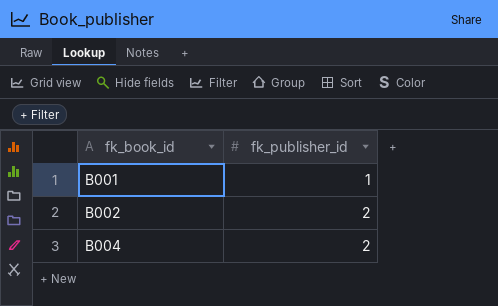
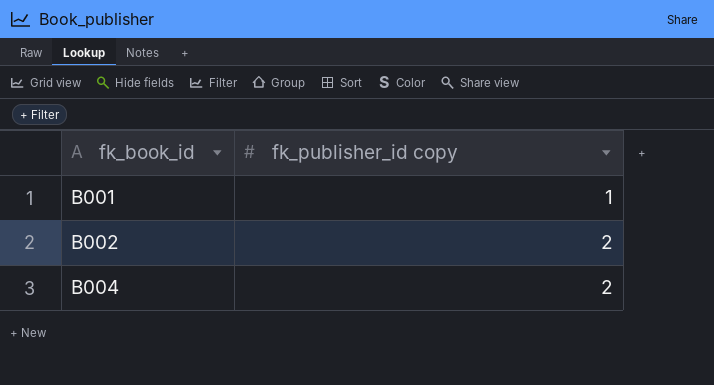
column name: fk_publisher_id -> fk_publisher_id copy

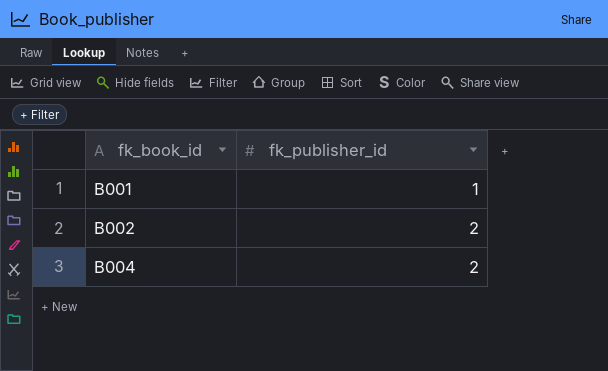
column name: fk_publisher_id copy -> fk_publisher_id

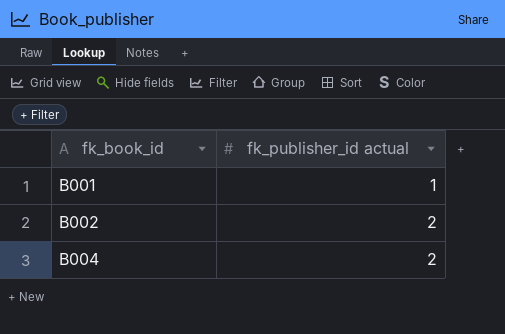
column name: fk_publisher_id -> fk_publisher_id actual

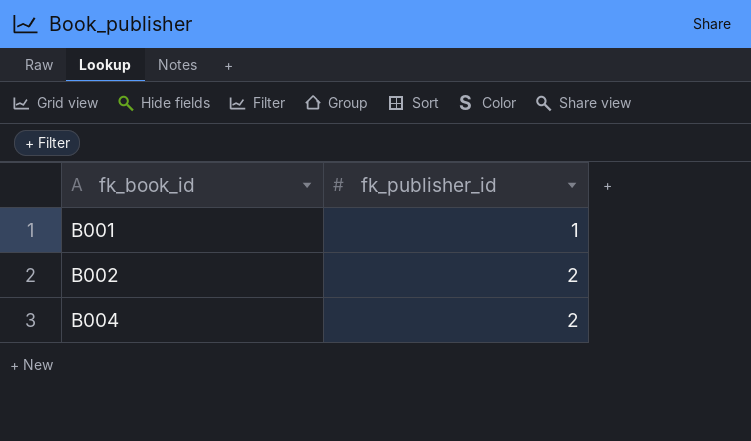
column name: fk_publisher_id actual -> fk_publisher_id

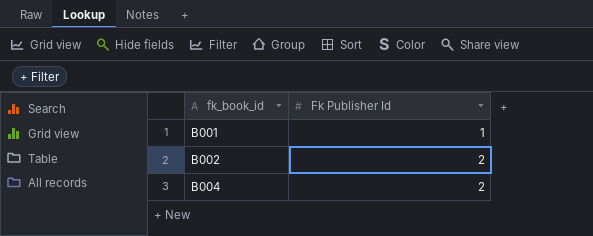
column name: fk_publisher_id -> Fk Publisher Id

